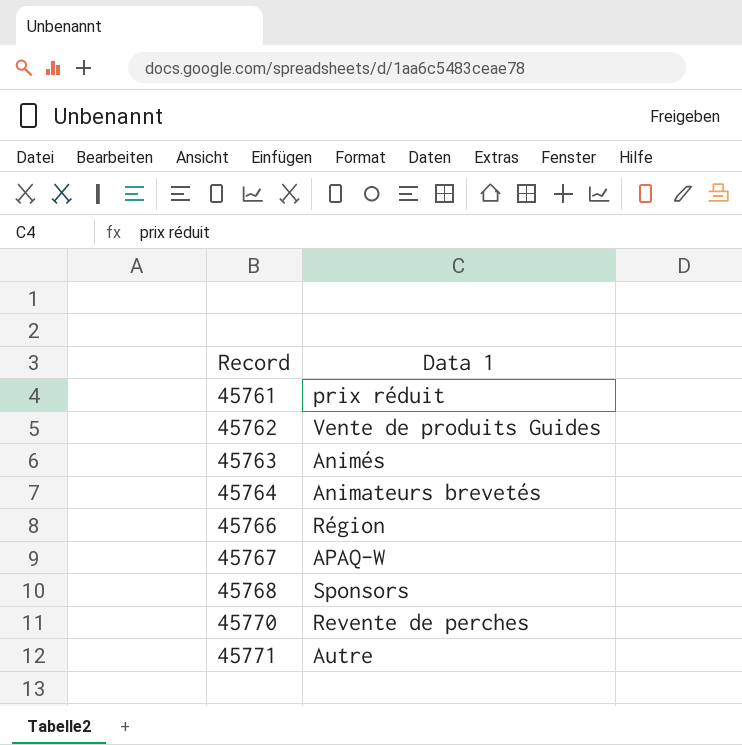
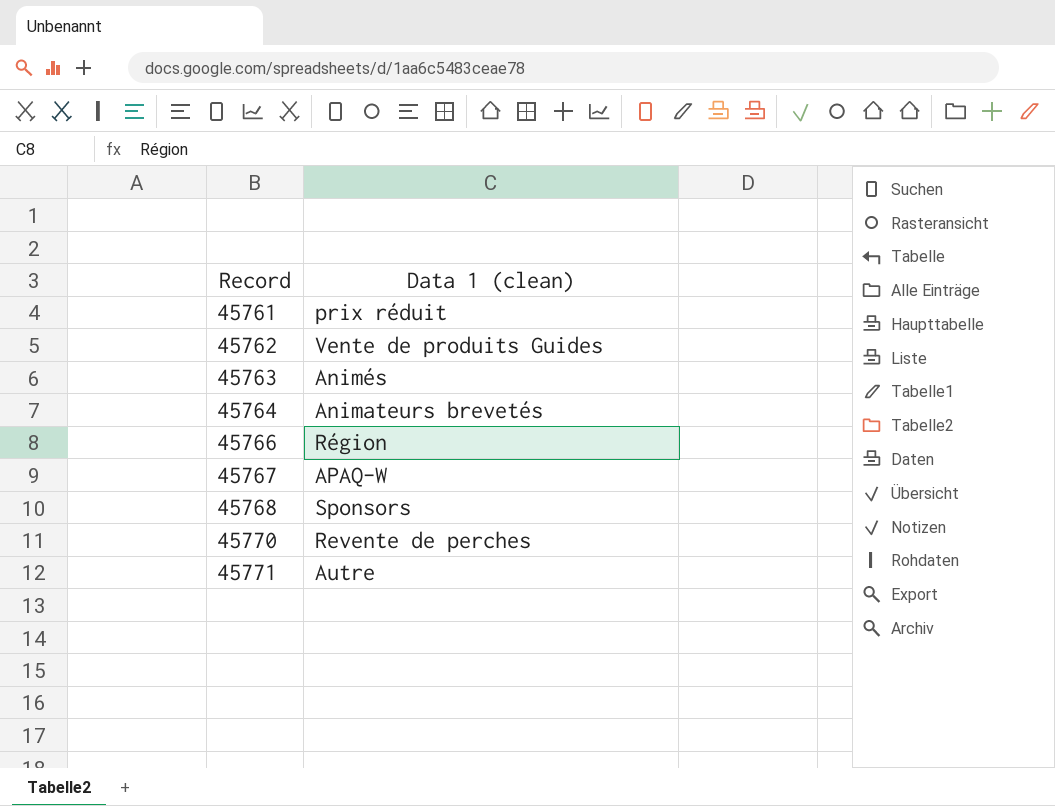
column name: Data 1 -> Data 1 (clean)

